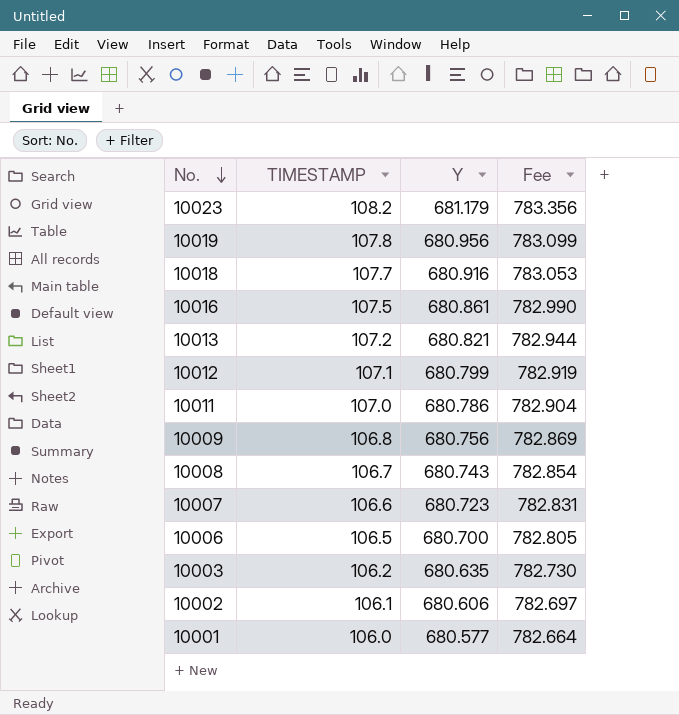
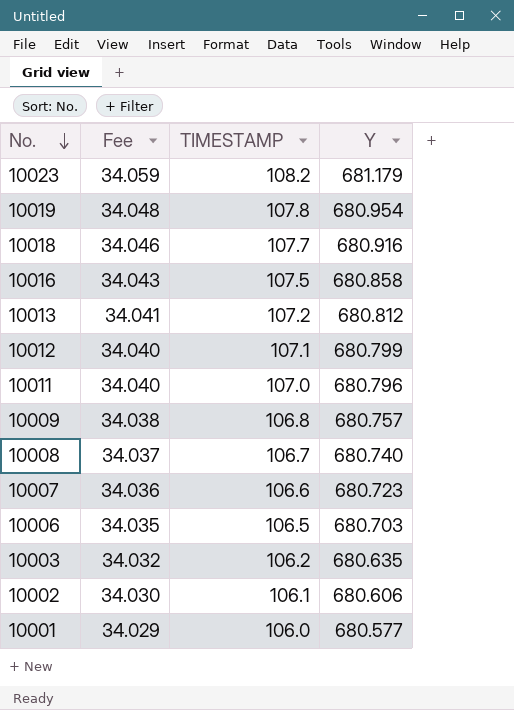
column Fee | formula: [Y] * 1.15 -> [Y] * 0.05
column Fee | position: 4 -> 2
10019 | Y: 680.956 -> 680.954
10016 | Y: 680.861 -> 680.858
10013 | Y: 680.821 -> 680.812
10011 | Y: 680.786 -> 680.796
10009 | Y: 680.756 -> 680.757
10008 | Y: 680.743 -> 680.740
10006 | Y: 680.700 -> 680.703

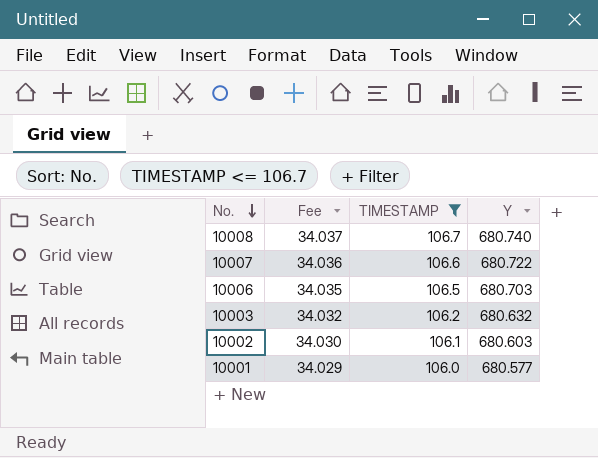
filter: none -> TIMESTAMP <= 106.7
10007 | Y: 680.723 -> 680.722
10003 | Y: 680.635 -> 680.632
10002 | Y: 680.606 -> 680.603

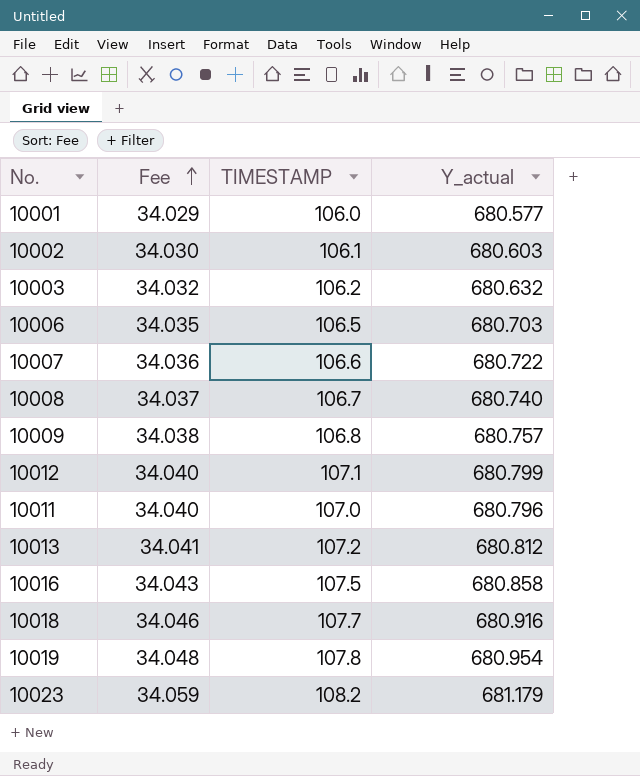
filter: TIMESTAMP <= 106.7 -> none
row order: No. descending -> Fee ascending
column name: Y -> Y_actual

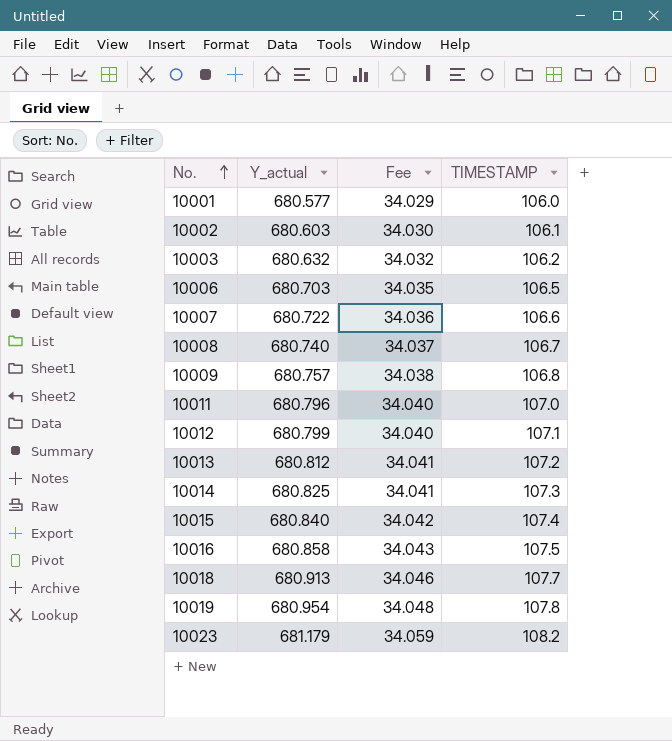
row order: Fee ascending -> No. ascending
column Y_actual | position: 4 -> 2
row 10014: none -> 680.825 | 34.041 | 107.3
row 10015: none -> 680.840 | 34.042 | 107.4
10018 | Y_actual: 680.916 -> 680.913

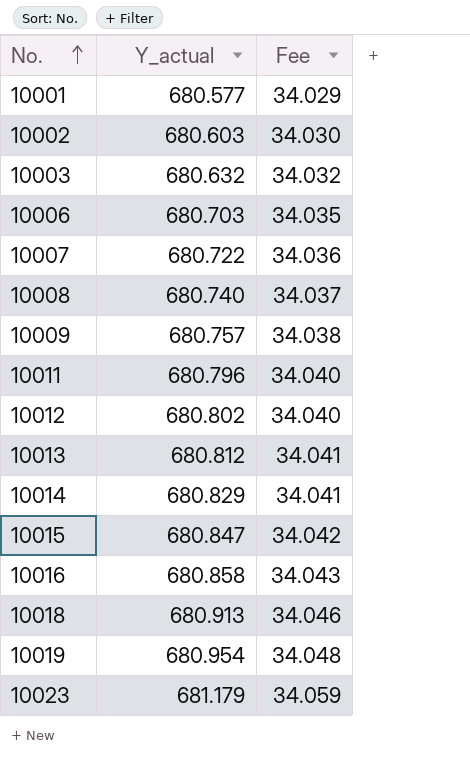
column TIMESTAMP | position: 4 -> none
10012 | Y_actual: 680.799 -> 680.802
10014 | Y_actual: 680.825 -> 680.829
10015 | Y_actual: 680.840 -> 680.847

